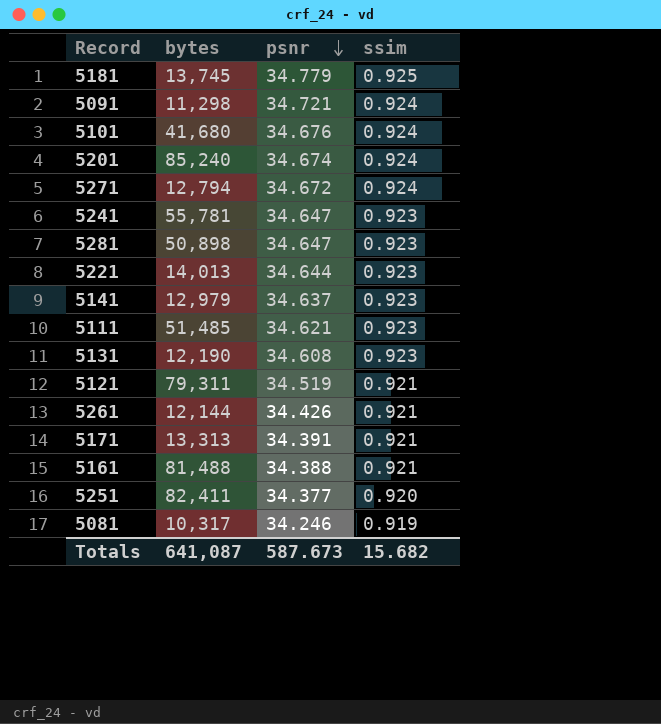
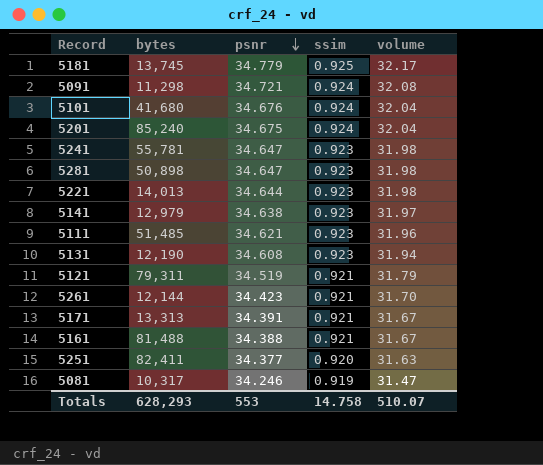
column volume | formula: none -> [psnr] * [ssim]
row 5271: 12,794 | 34.672 | 0.924 -> none
5201 | psnr: 34.674 -> 34.675
5141 | psnr: 34.637 -> 34.638
5261 | psnr: 34.426 -> 34.423
Totals | bytes: 641,087 -> 628,293
Totals | psnr: 587.673 -> 553
Totals | ssim: 15.682 -> 14.758

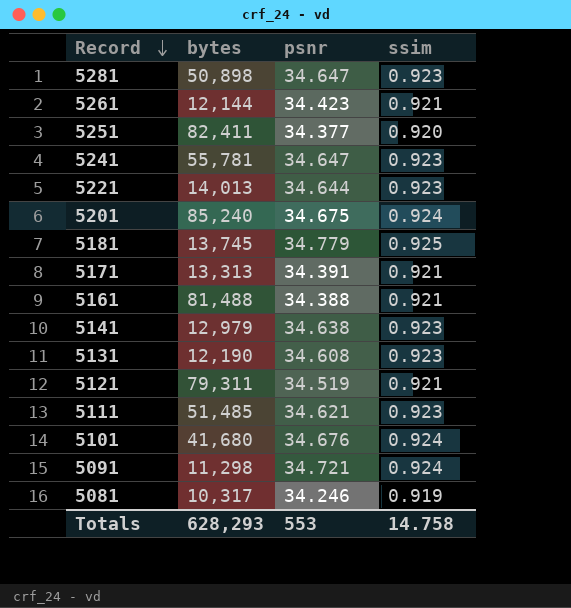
row order: psnr descending -> Record descending
column volume | formula: [psnr] * [ssim] -> none

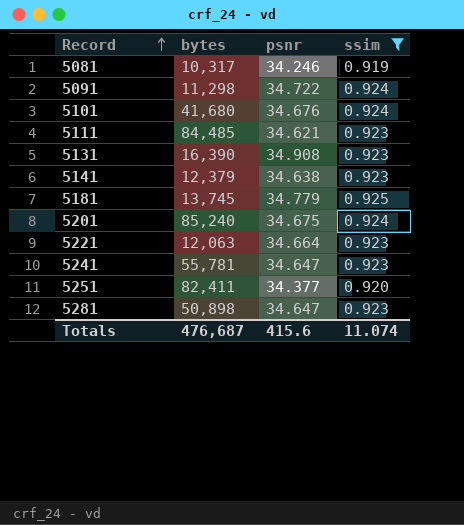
filter: none -> ssim != 0.921
row order: Record descending -> Record ascending
5091 | psnr: 34.721 -> 34.722
5111 | bytes: 51,485 -> 84,485
5131 | bytes: 12,190 -> 16,390
5131 | psnr: 34.608 -> 34.908
5141 | bytes: 12,979 -> 12,379
5221 | bytes: 14,013 -> 12,063
5221 | psnr: 34.644 -> 34.664
Totals | bytes: 628,293 -> 476,687
Totals | psnr: 553 -> 415.6
Totals | ssim: 14.758 -> 11.074

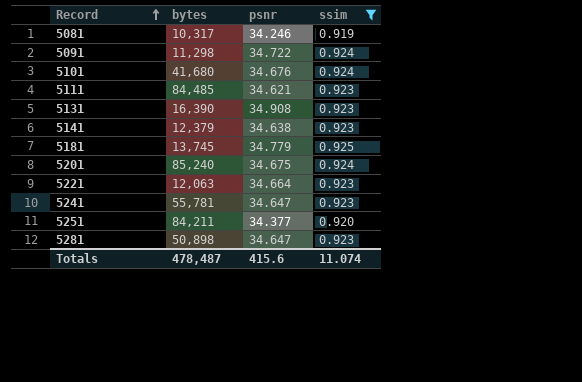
5251 | bytes: 82,411 -> 84,211
Totals | bytes: 476,687 -> 478,487

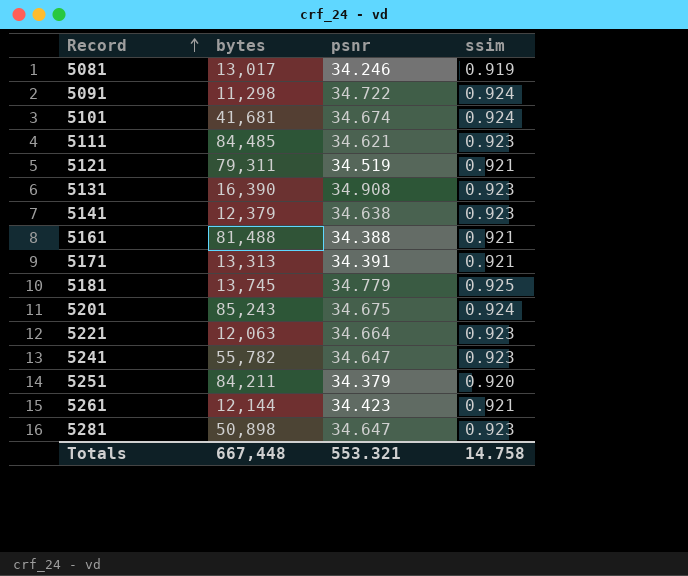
filter: ssim != 0.921 -> none
5081 | bytes: 10,317 -> 13,017
5101 | bytes: 41,680 -> 41,681
5101 | psnr: 34.676 -> 34.674
5201 | bytes: 85,240 -> 85,243
5241 | bytes: 55,781 -> 55,782
5251 | psnr: 34.377 -> 34.379
Totals | bytes: 478,487 -> 667,448
Totals | psnr: 415.6 -> 553.321
Totals | ssim: 11.074 -> 14.758

